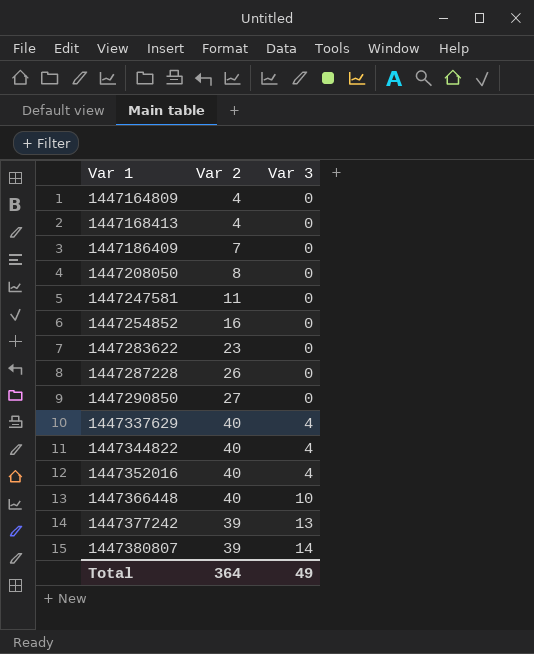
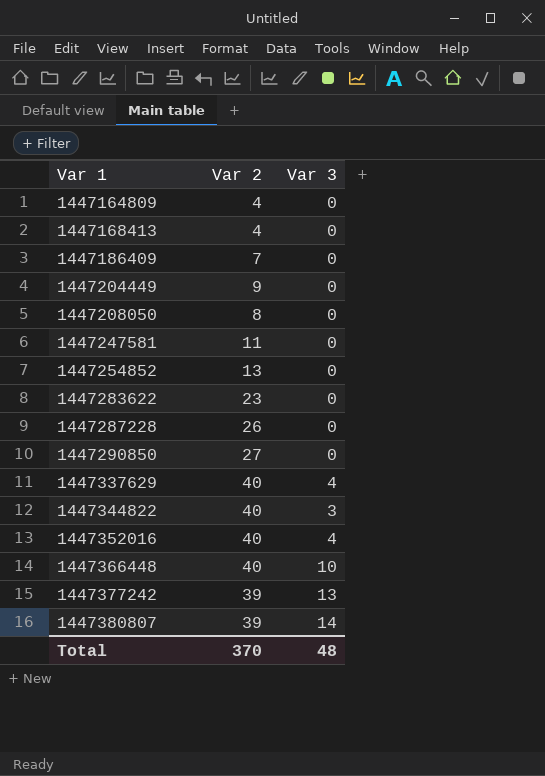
row 1447204449: none -> 9 | 0
1447254852 | Var 2: 16 -> 13
1447344822 | Var 3: 4 -> 3
Total | Var 2: 364 -> 370
Total | Var 3: 49 -> 48

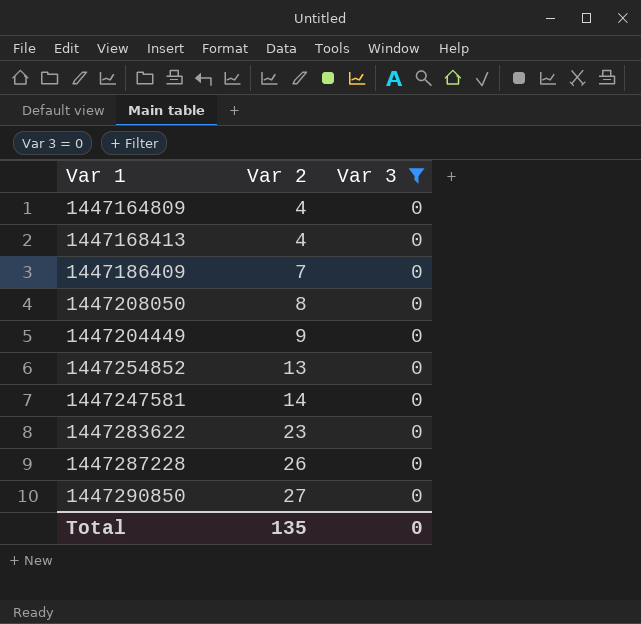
filter: none -> Var 3 = 0
row order: Var 1 ascending -> Var 2 ascending
1447247581 | Var 2: 11 -> 14
Total | Var 2: 370 -> 135
Total | Var 3: 48 -> 0

